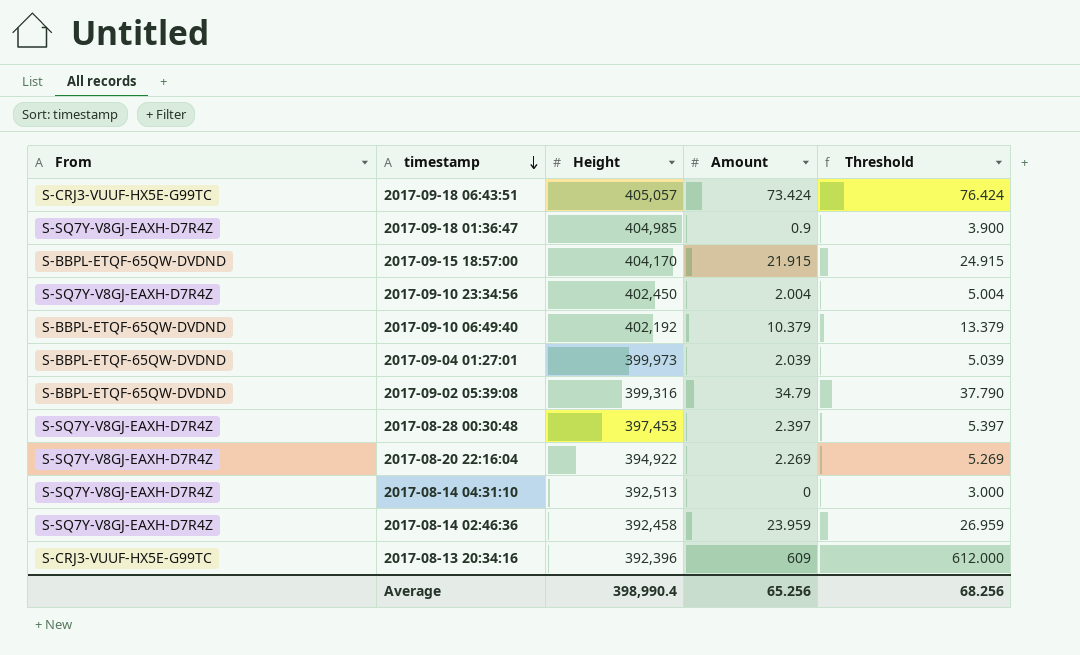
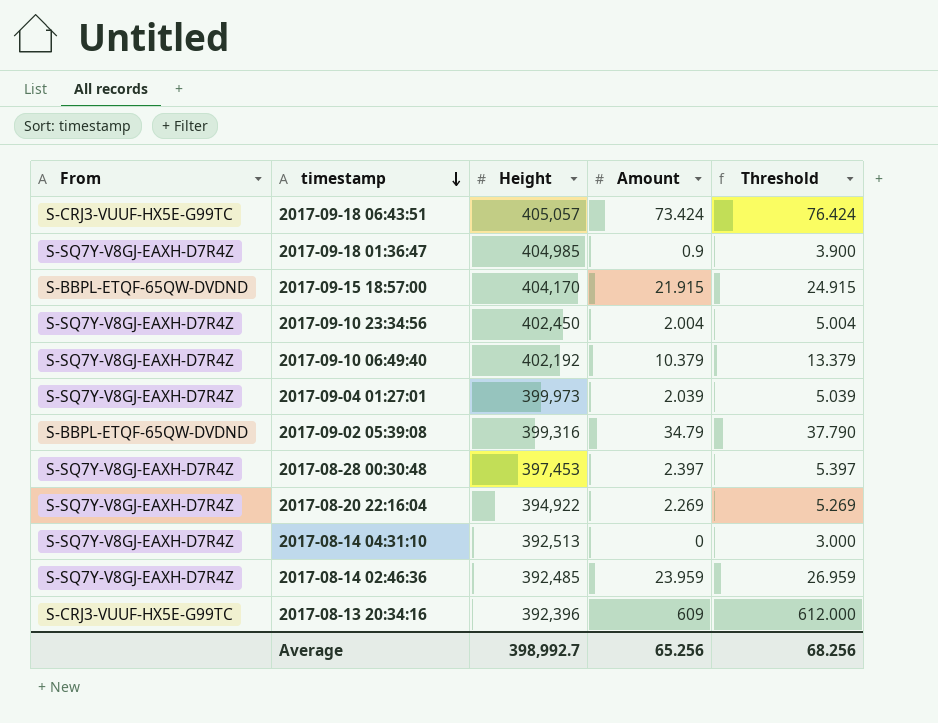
2017-09-10 06:49:40 | From: S-BBPL-ETQF-65QW-DVDND -> S-SQ7Y-V8GJ-EAXH-D7R4Z
2017-09-04 01:27:01 | From: S-BBPL-ETQF-65QW-DVDND -> S-SQ7Y-V8GJ-EAXH-D7R4Z
2017-08-14 02:46:36 | Height: 392,458 -> 392,485
Average | Height: 398,990.4 -> 398,992.7

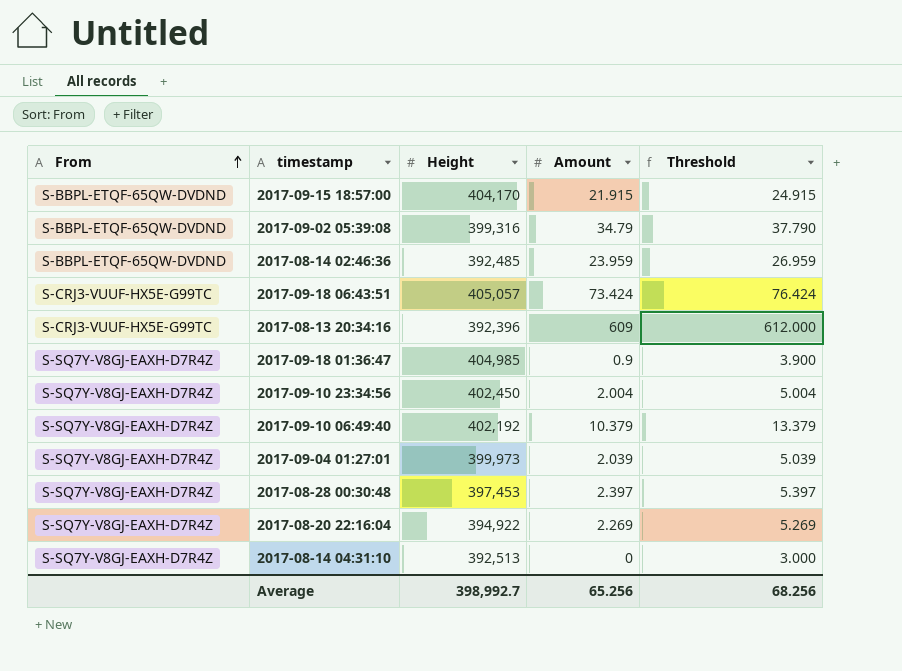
row order: timestamp descending -> From ascending
2017-08-14 02:46:36 | From: S-SQ7Y-V8GJ-EAXH-D7R4Z -> S-BBPL-ETQF-65QW-DVDND

